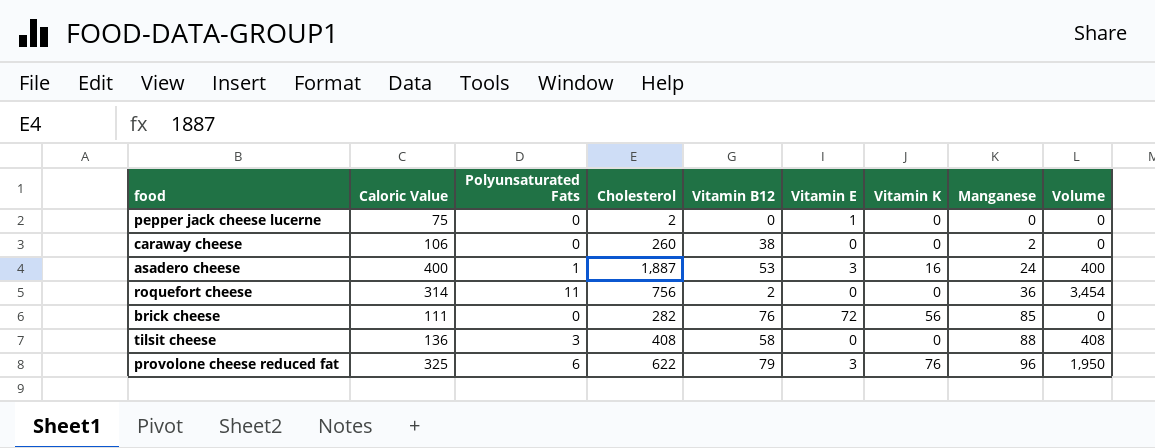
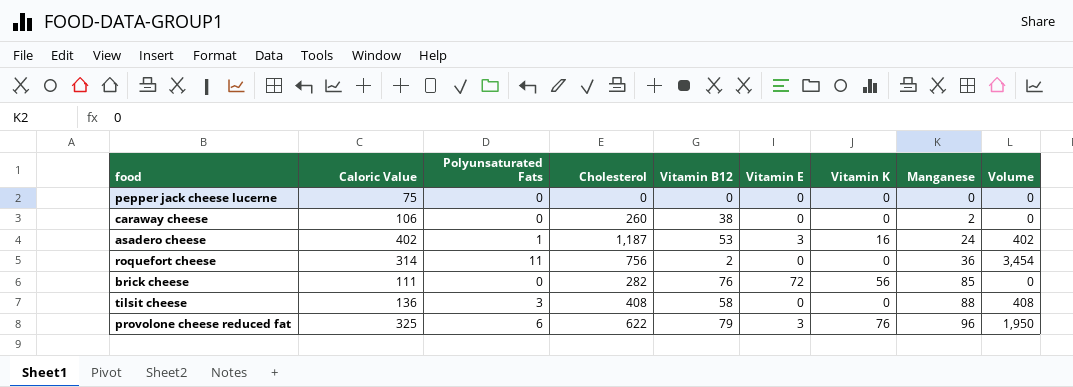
pepper jack cheese lucerne | Cholesterol: 2 -> 0
pepper jack cheese lucerne | Vitamin E: 1 -> 0
asadero cheese | Caloric Value: 400 -> 402
asadero cheese | Cholesterol: 1,887 -> 1,187
asadero cheese | Volume: 400 -> 402

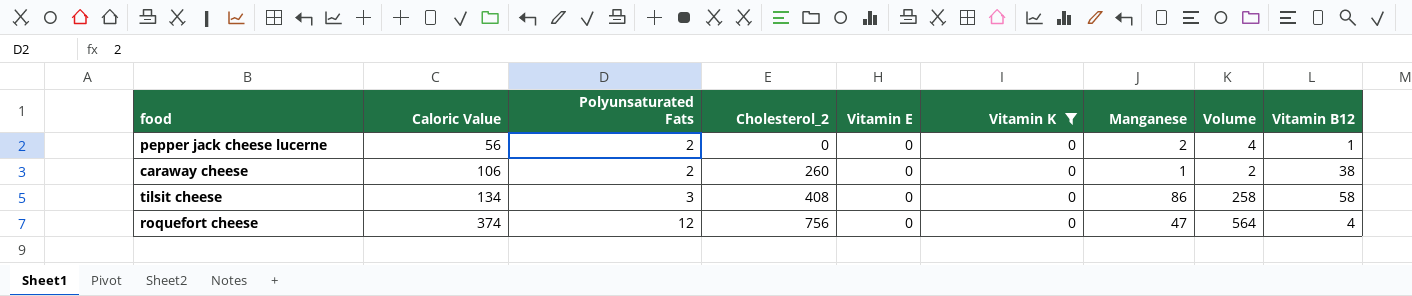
filter: none -> Vitamin K = 0
row order: Manganese ascending -> Caloric Value ascending
column name: Cholesterol -> Cholesterol_2
column Volume | formula: [Caloric Value] * [Polyunsaturated Fats] -> [Polyunsaturated Fats] * [Manganese]
column Vitamin B12 | position: 5 -> 9
pepper jack cheese lucerne | Caloric Value: 75 -> 56
pepper jack cheese lucerne | Polyunsaturated Fats: 0 -> 2
pepper jack cheese lucerne | Manganese: 0 -> 2
pepper jack cheese lucerne | Vitamin B12: 0 -> 1
caraway cheese | Polyunsaturated Fats: 0 -> 2
caraway cheese | Manganese: 2 -> 1
tilsit cheese | Caloric Value: 136 -> 134
tilsit cheese | Manganese: 88 -> 86
roquefort cheese | Caloric Value: 314 -> 374
roquefort cheese | Polyunsaturated Fats: 11 -> 12
roquefort cheese | Manganese: 36 -> 47
roquefort cheese | Vitamin B12: 2 -> 4

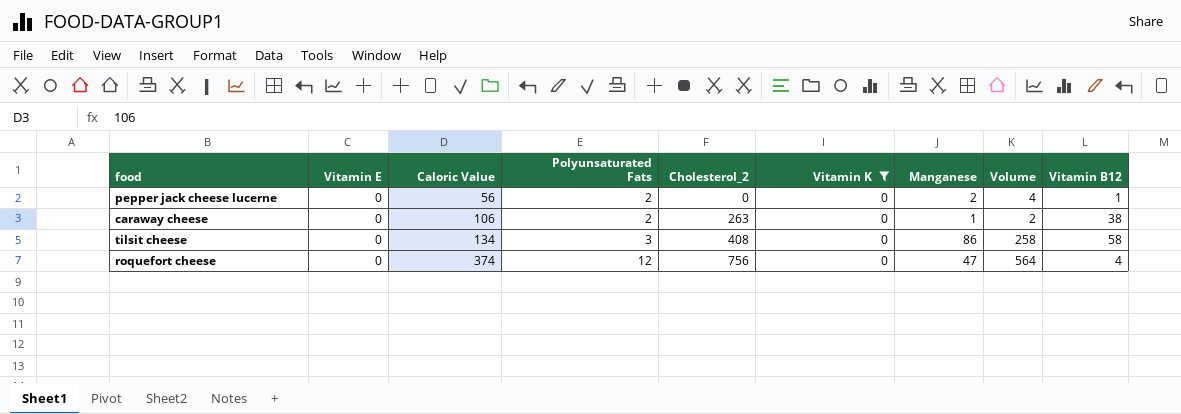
column Vitamin E | position: 5 -> 2
caraway cheese | Cholesterol_2: 260 -> 263

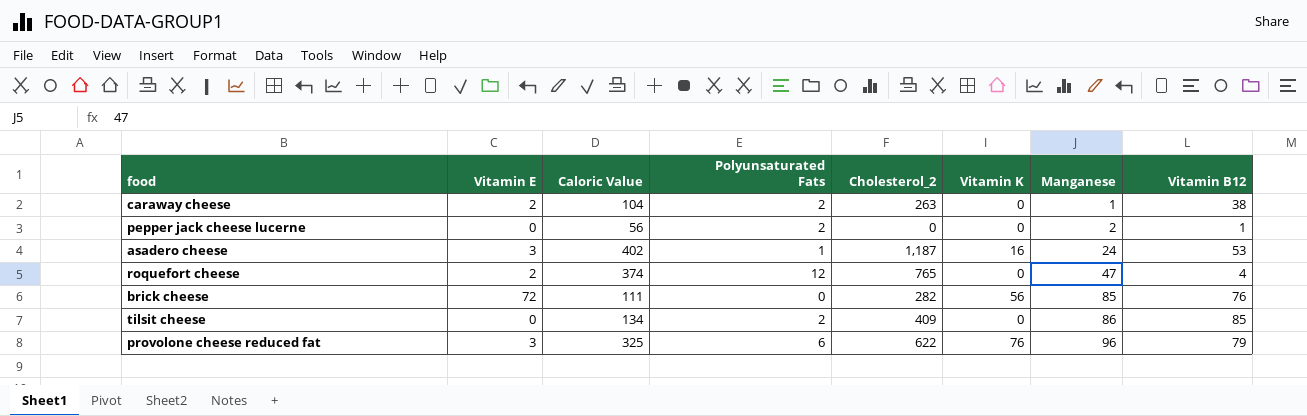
filter: Vitamin K = 0 -> none
row order: Caloric Value ascending -> Manganese ascending
column Volume | formula: [Polyunsaturated Fats] * [Manganese] -> none
caraway cheese | Vitamin E: 0 -> 2
caraway cheese | Caloric Value: 106 -> 104
roquefort cheese | Vitamin E: 0 -> 2
roquefort cheese | Cholesterol_2: 756 -> 765
tilsit cheese | Polyunsaturated Fats: 3 -> 2
tilsit cheese | Cholesterol_2: 408 -> 409
tilsit cheese | Vitamin B12: 58 -> 85

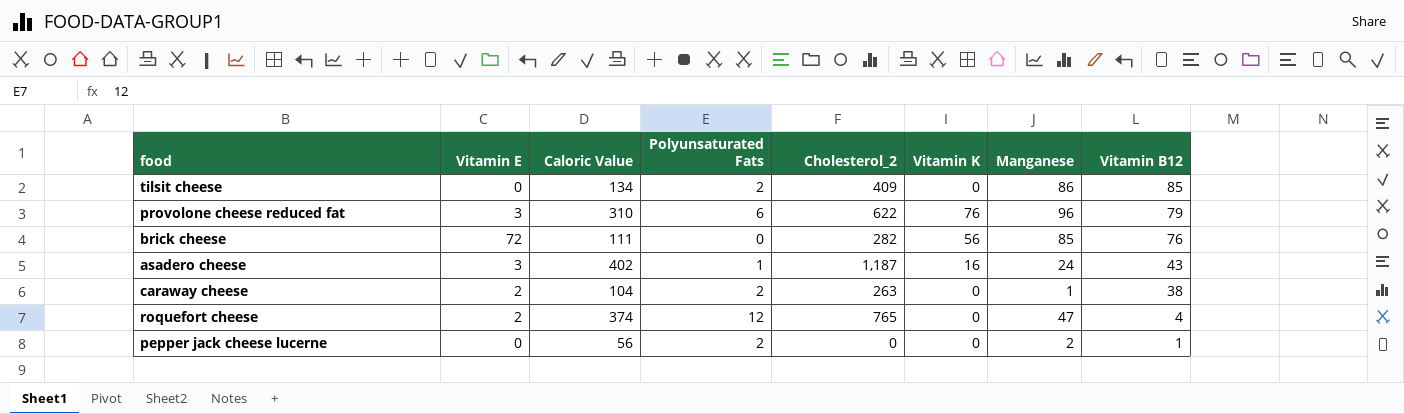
row order: Manganese ascending -> Vitamin B12 descending
provolone cheese reduced fat | Caloric Value: 325 -> 310
asadero cheese | Vitamin B12: 53 -> 43

